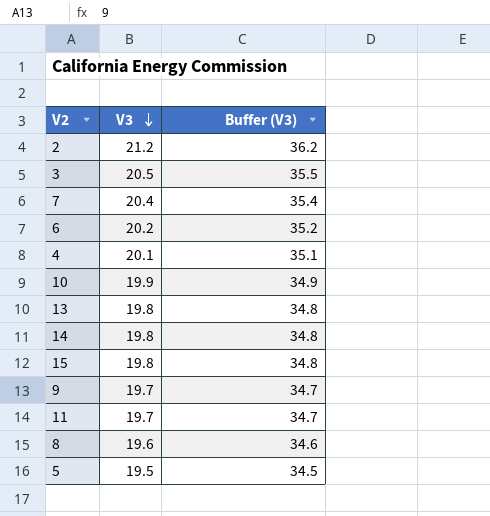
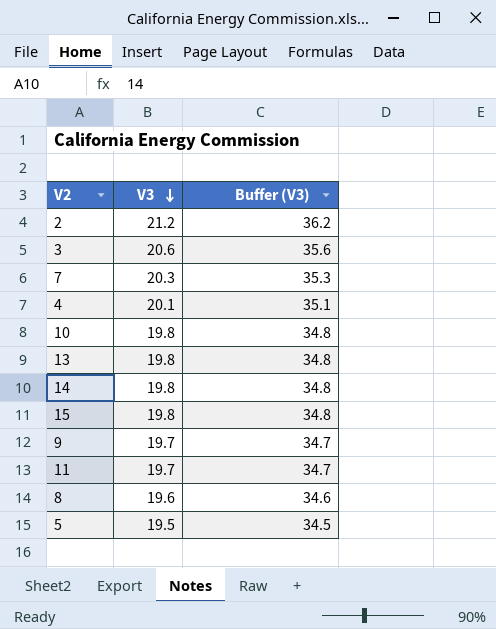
row 6: 20.2 | 35.2 -> none
3 | V3: 20.5 -> 20.6
3 | Buffer (V3): 35.5 -> 35.6
7 | V3: 20.4 -> 20.3
7 | Buffer (V3): 35.4 -> 35.3
10 | V3: 19.9 -> 19.8
10 | Buffer (V3): 34.9 -> 34.8

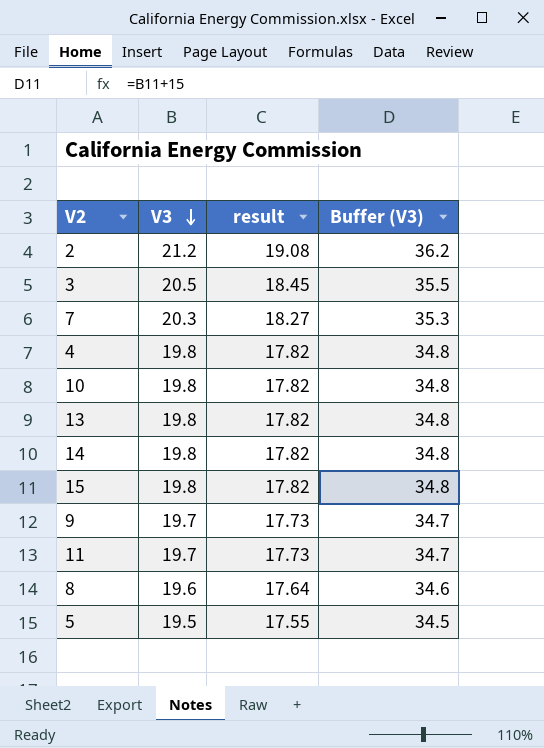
column result | formula: none -> [V3] * 0.9
3 | V3: 20.6 -> 20.5
3 | Buffer (V3): 35.6 -> 35.5
4 | V3: 20.1 -> 19.8
4 | Buffer (V3): 35.1 -> 34.8

